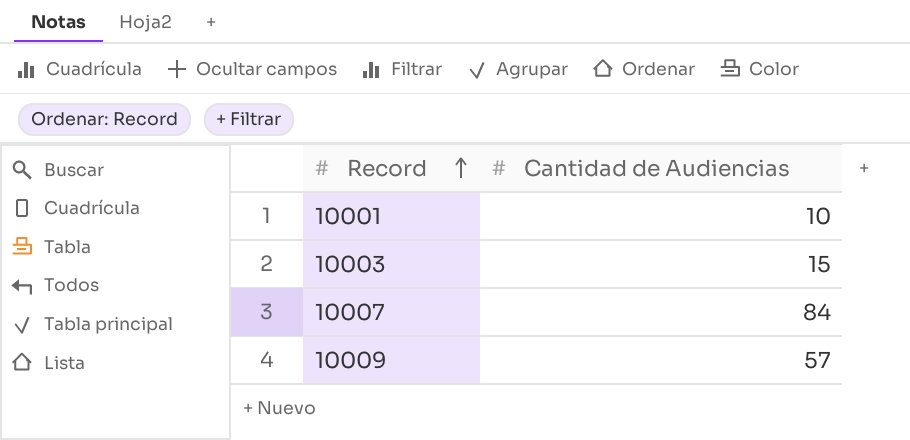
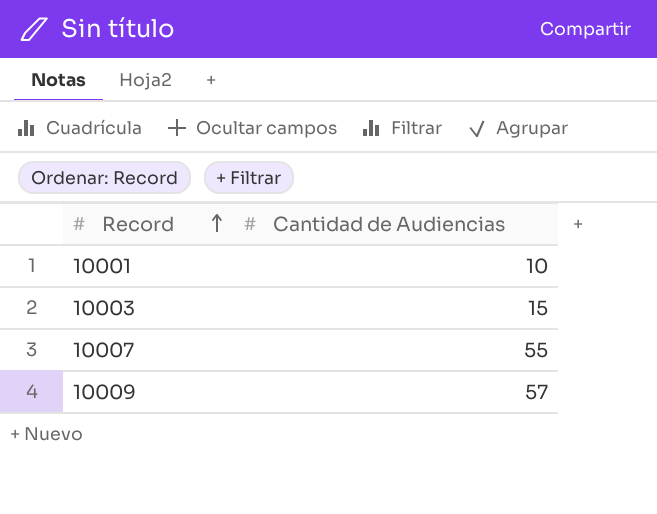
10007 | Cantidad de Audiencias: 84 -> 55

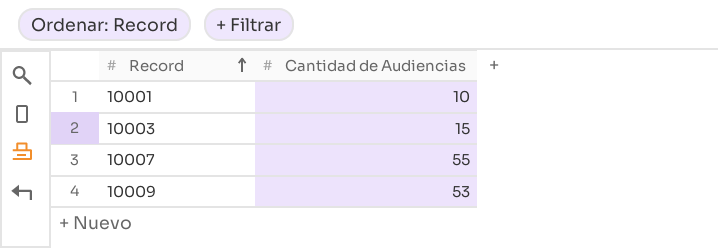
10009 | Cantidad de Audiencias: 57 -> 53

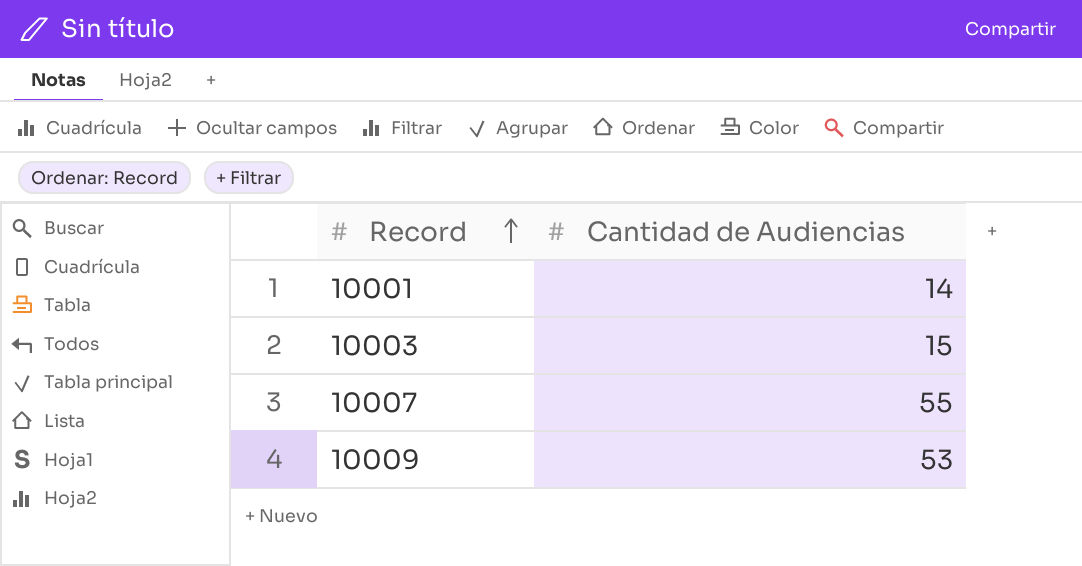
10001 | Cantidad de Audiencias: 10 -> 14

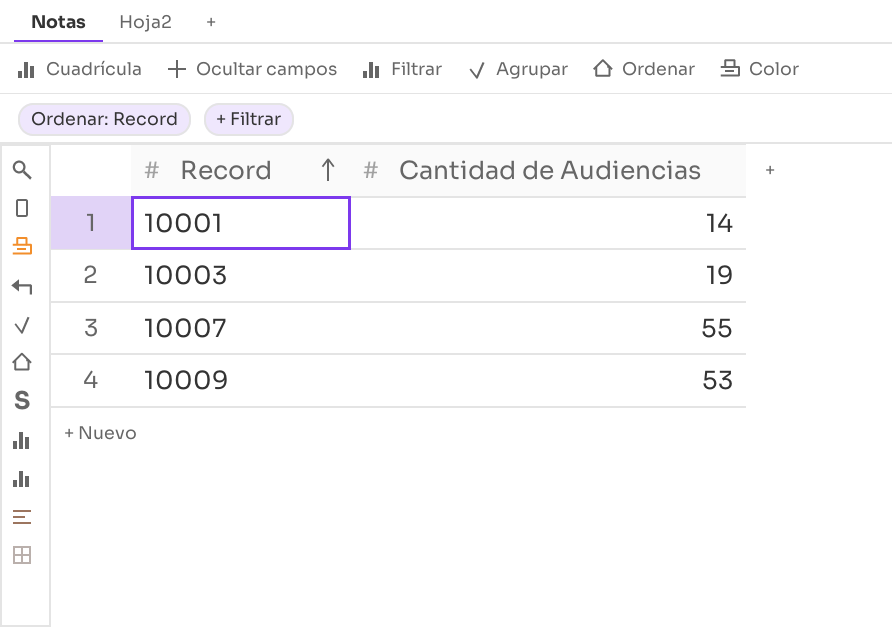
10003 | Cantidad de Audiencias: 15 -> 19

